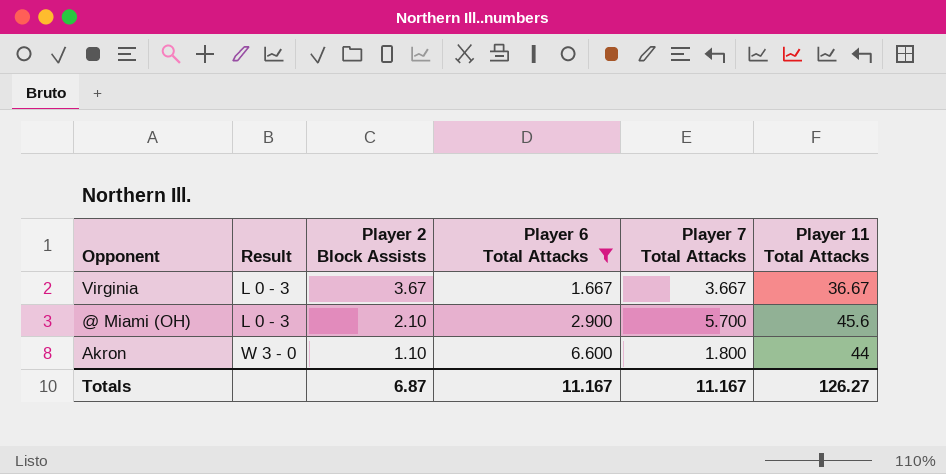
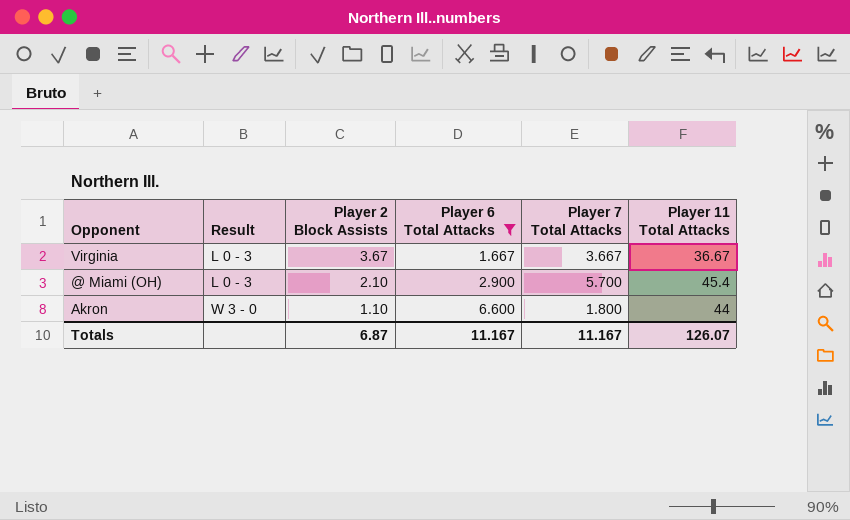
@ Miami (OH) | Player 11 Total Attacks: 45.6 -> 45.4
Totals | Player 11 Total Attacks: 126.27 -> 126.07

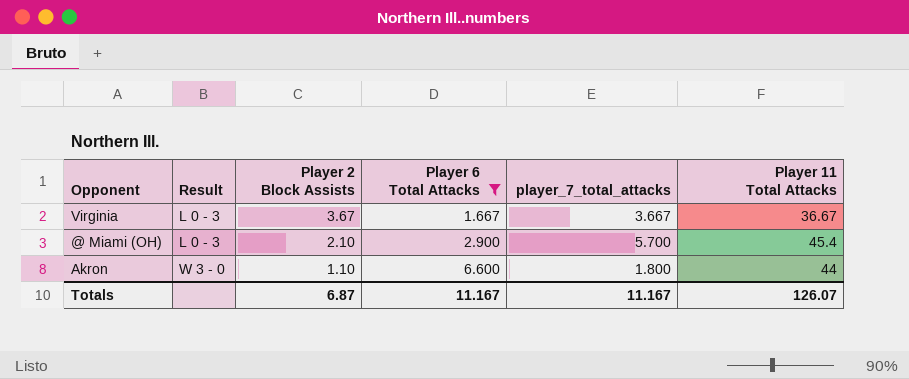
column name: Player 7 Total Attacks -> player_7_total_attacks

